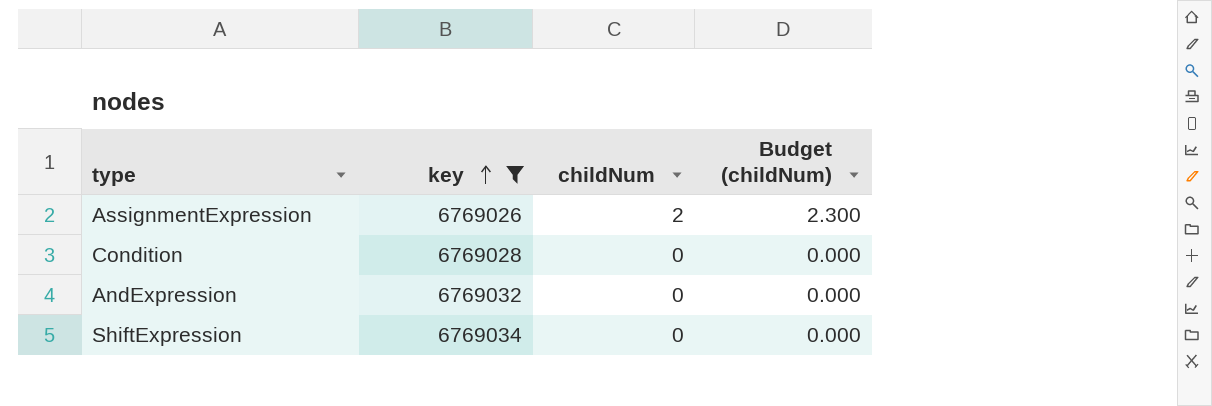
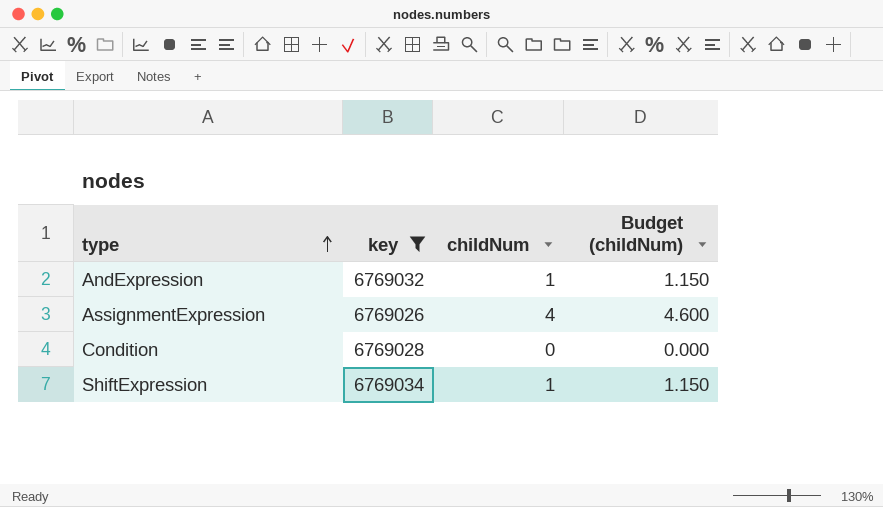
row order: key ascending -> type ascending
AndExpression | childNum: 0 -> 1
AndExpression | Budget (childNum): 0.000 -> 1.150
AssignmentExpression | childNum: 2 -> 4
AssignmentExpression | Budget (childNum): 2.300 -> 4.600
ShiftExpression | childNum: 0 -> 1
ShiftExpression | Budget (childNum): 0.000 -> 1.150

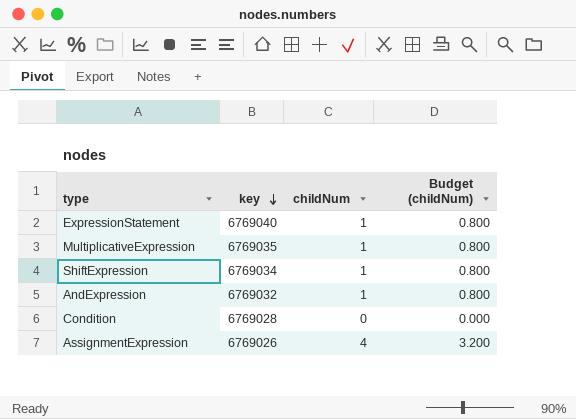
filter: key <= 6769034 -> none
row order: type ascending -> key descending
column Budget (childNum) | formula: [childNum] * 1.15 -> [childNum] * 0.8

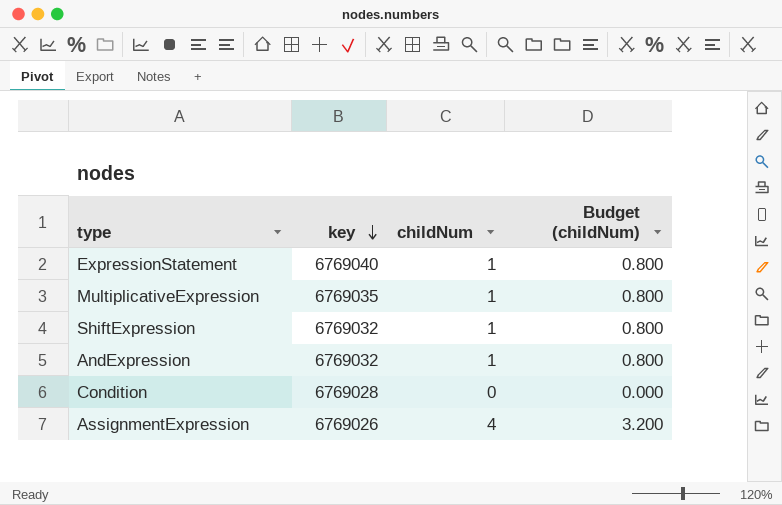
ShiftExpression | key: 6769034 -> 6769032

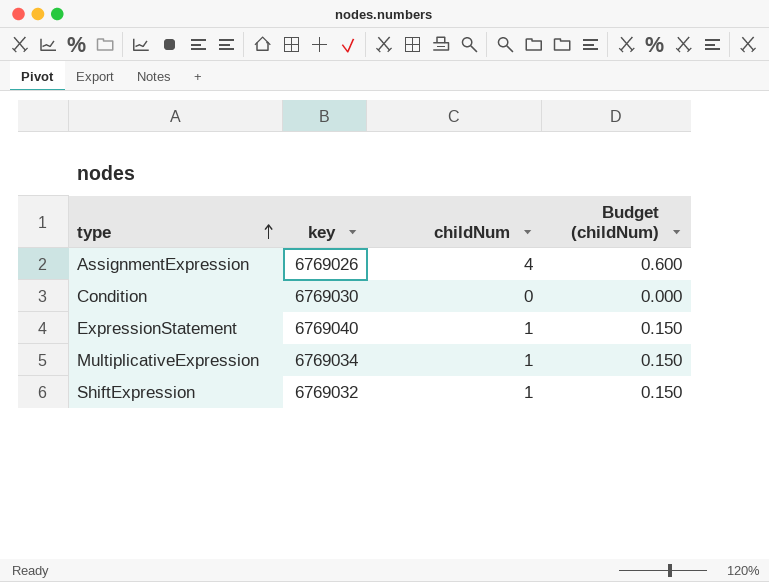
row order: key descending -> type ascending
column Budget (childNum) | formula: [childNum] * 0.8 -> [childNum] * 0.15
row AndExpression: 6769032 | 1 | 0.800 -> none
Condition | key: 6769028 -> 6769030
MultiplicativeExpression | key: 6769035 -> 6769034

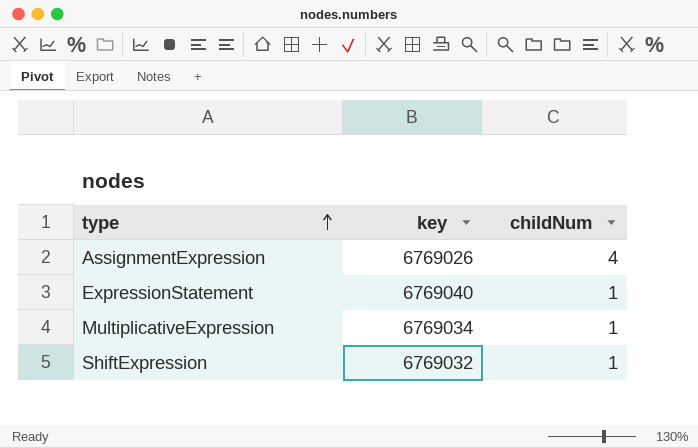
column Budget (childNum) | formula: [childNum] * 0.15 -> none
row Condition: 6769030 | 0 | 0.000 -> none

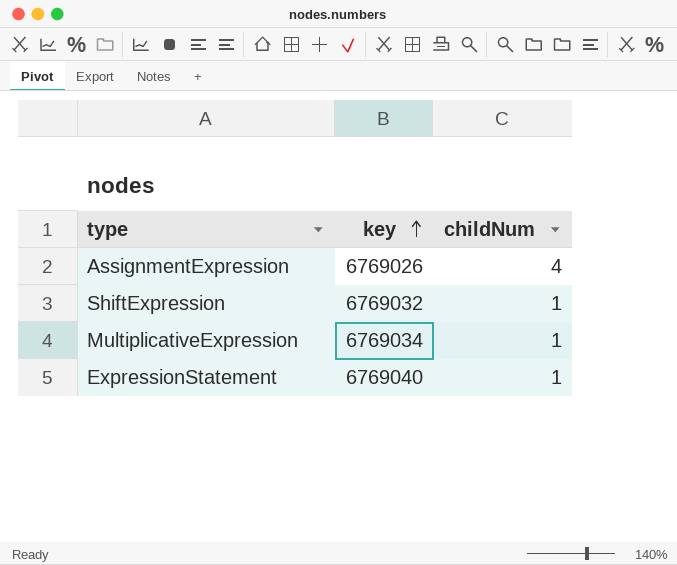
row order: type ascending -> key ascending

